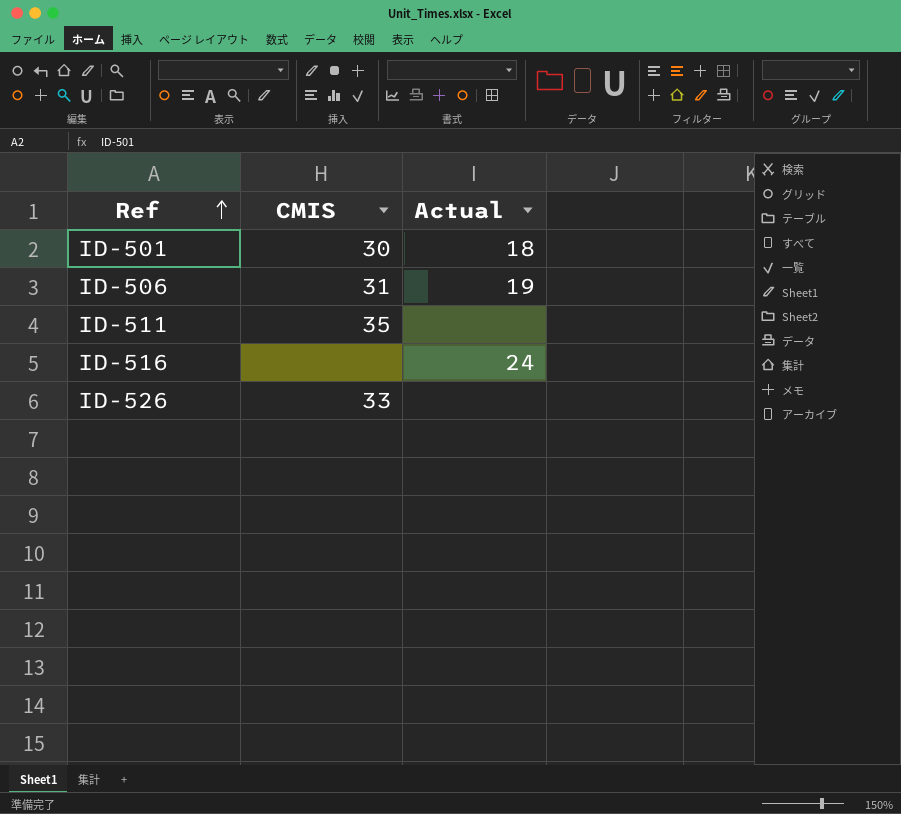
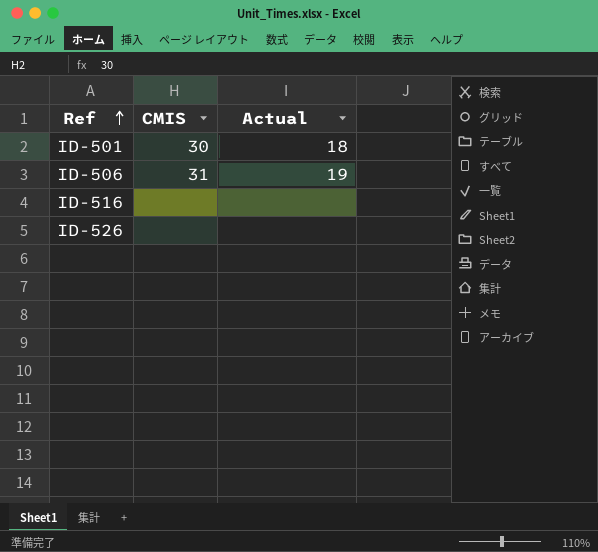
row ID-511: 35 | none -> none
ID-516 | Actual: 24 -> none
ID-526 | CMIS: 33 -> none

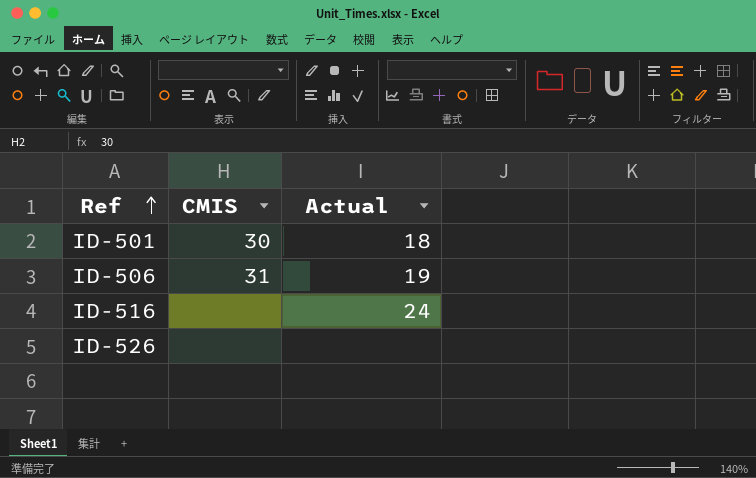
ID-516 | Actual: none -> 24

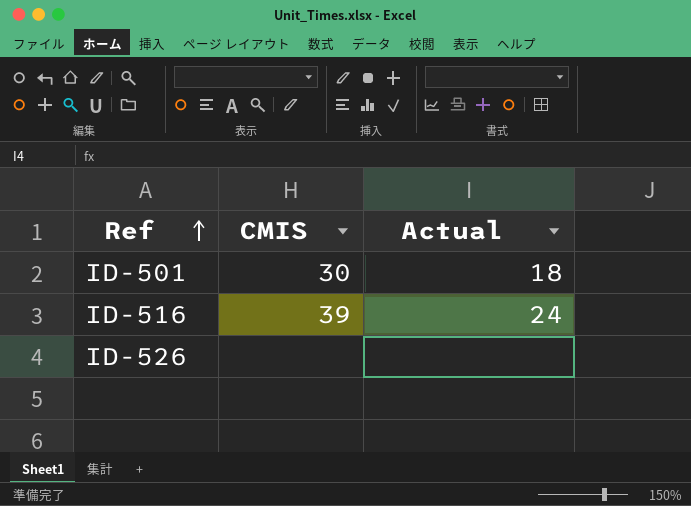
row ID-506: 31 | 19 -> none
ID-516 | CMIS: none -> 39

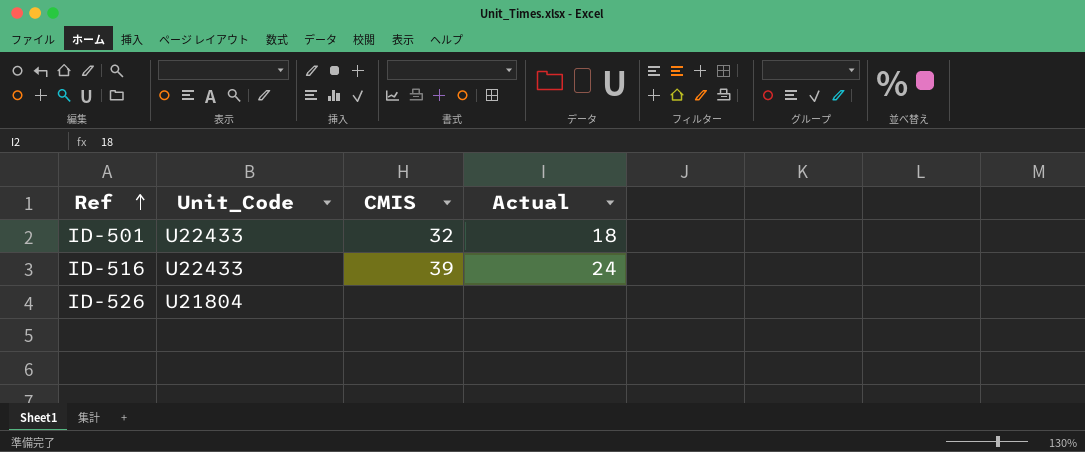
column Unit_Code | position: none -> 2
ID-501 | CMIS: 30 -> 32

